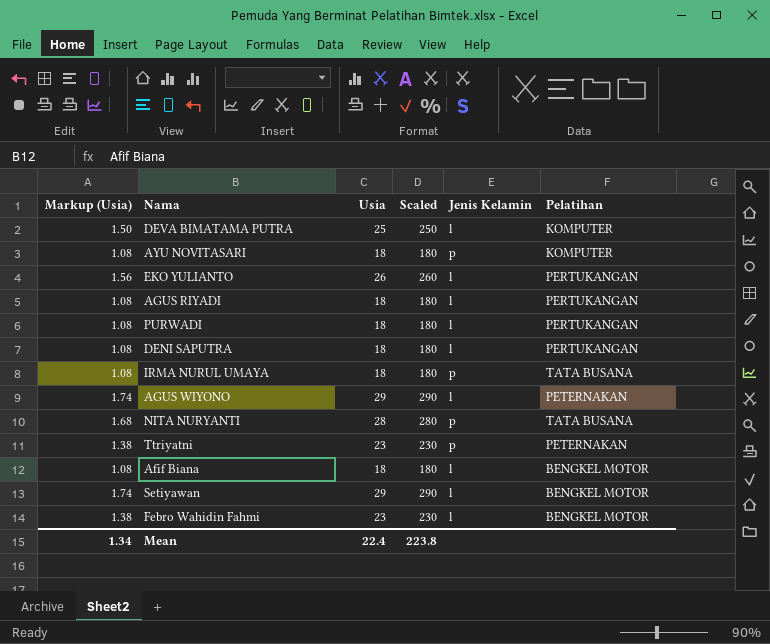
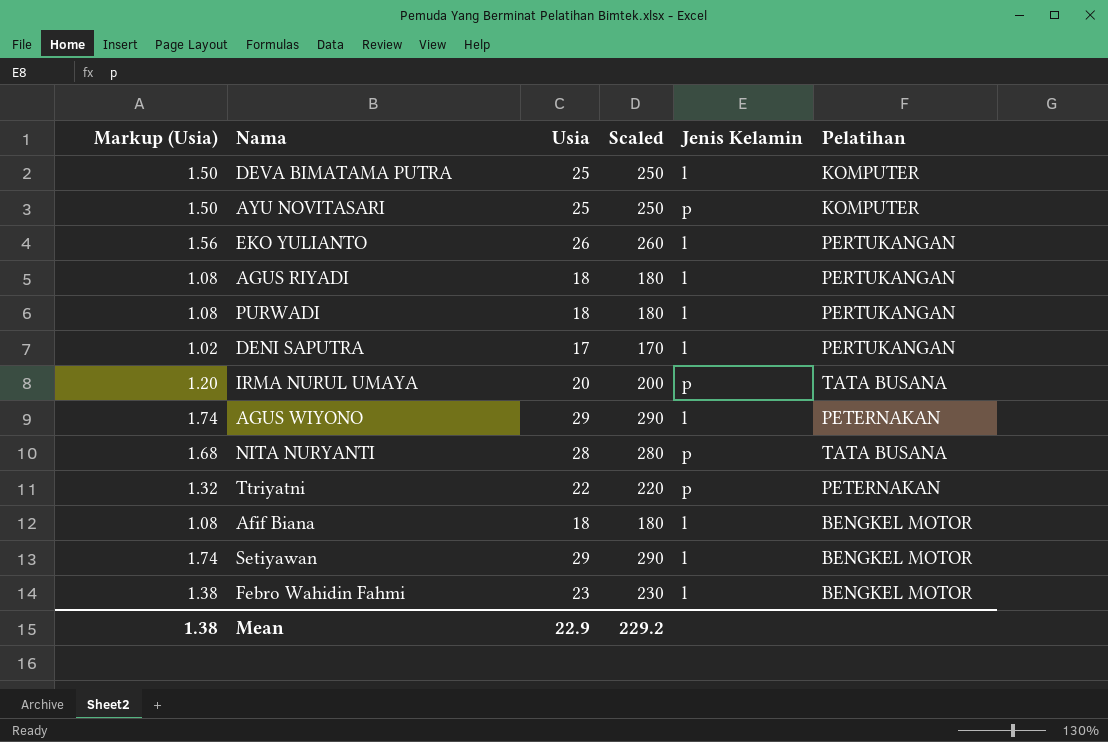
AYU NOVITASARI | Markup (Usia): 1.08 -> 1.50
AYU NOVITASARI | Usia: 18 -> 25
AYU NOVITASARI | Scaled: 180 -> 250
DENI SAPUTRA | Markup (Usia): 1.08 -> 1.02
DENI SAPUTRA | Usia: 18 -> 17
DENI SAPUTRA | Scaled: 180 -> 170
IRMA NURUL UMAYA | Markup (Usia): 1.08 -> 1.20
IRMA NURUL UMAYA | Usia: 18 -> 20
IRMA NURUL UMAYA | Scaled: 180 -> 200
Ttriyatni | Markup (Usia): 1.38 -> 1.32
Ttriyatni | Usia: 23 -> 22
Ttriyatni | Scaled: 230 -> 220
Mean | Markup (Usia): 1.34 -> 1.38
Mean | Usia: 22.4 -> 22.9
Mean | Scaled: 223.8 -> 229.2

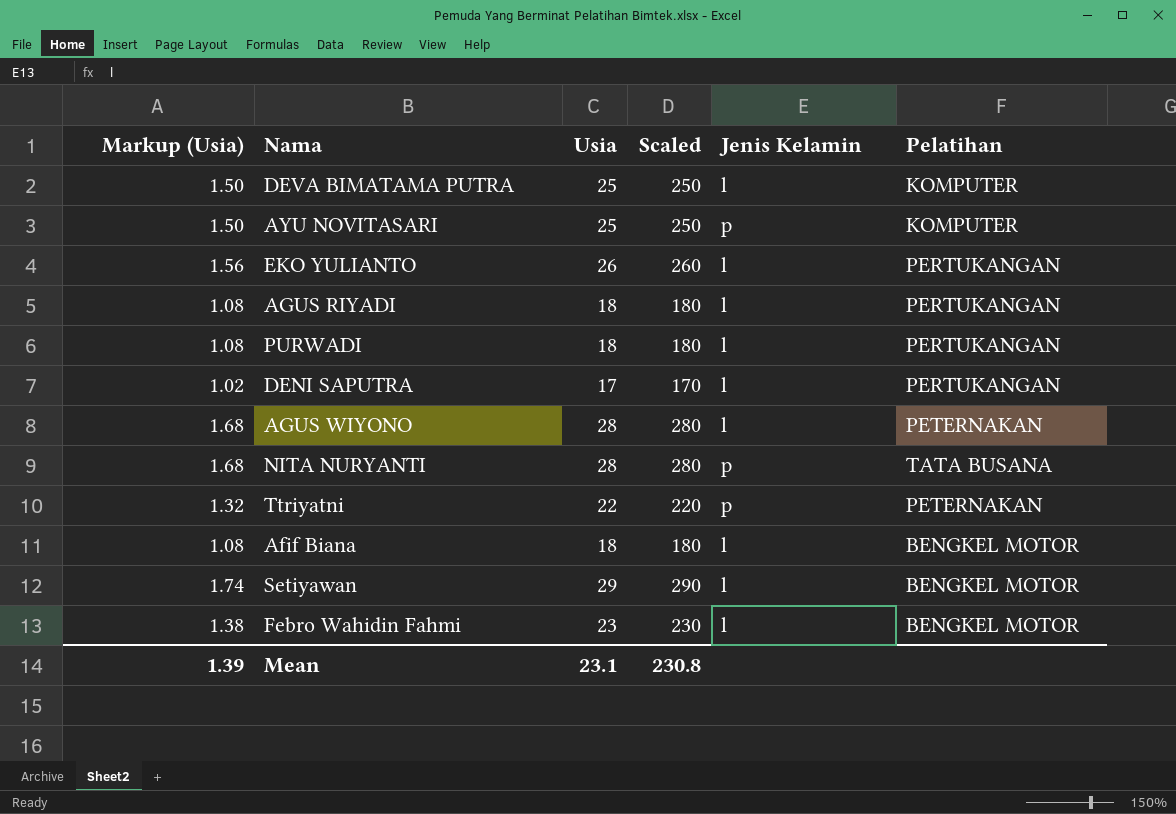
row IRMA NURUL UMAYA: 1.20 | 20 | 200 | p | TATA BUSANA -> none
AGUS WIYONO | Markup (Usia): 1.74 -> 1.68
AGUS WIYONO | Usia: 29 -> 28
AGUS WIYONO | Scaled: 290 -> 280
Mean | Markup (Usia): 1.38 -> 1.39
Mean | Usia: 22.9 -> 23.1
Mean | Scaled: 229.2 -> 230.8

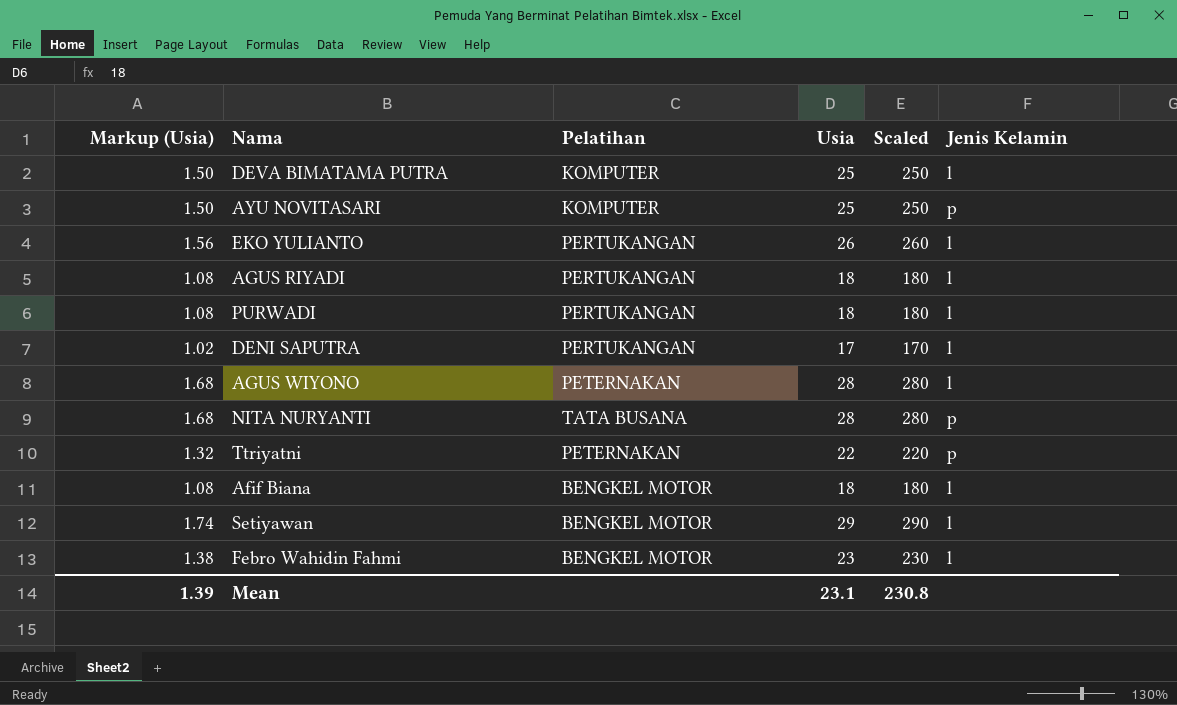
column Pelatihan | position: 6 -> 3

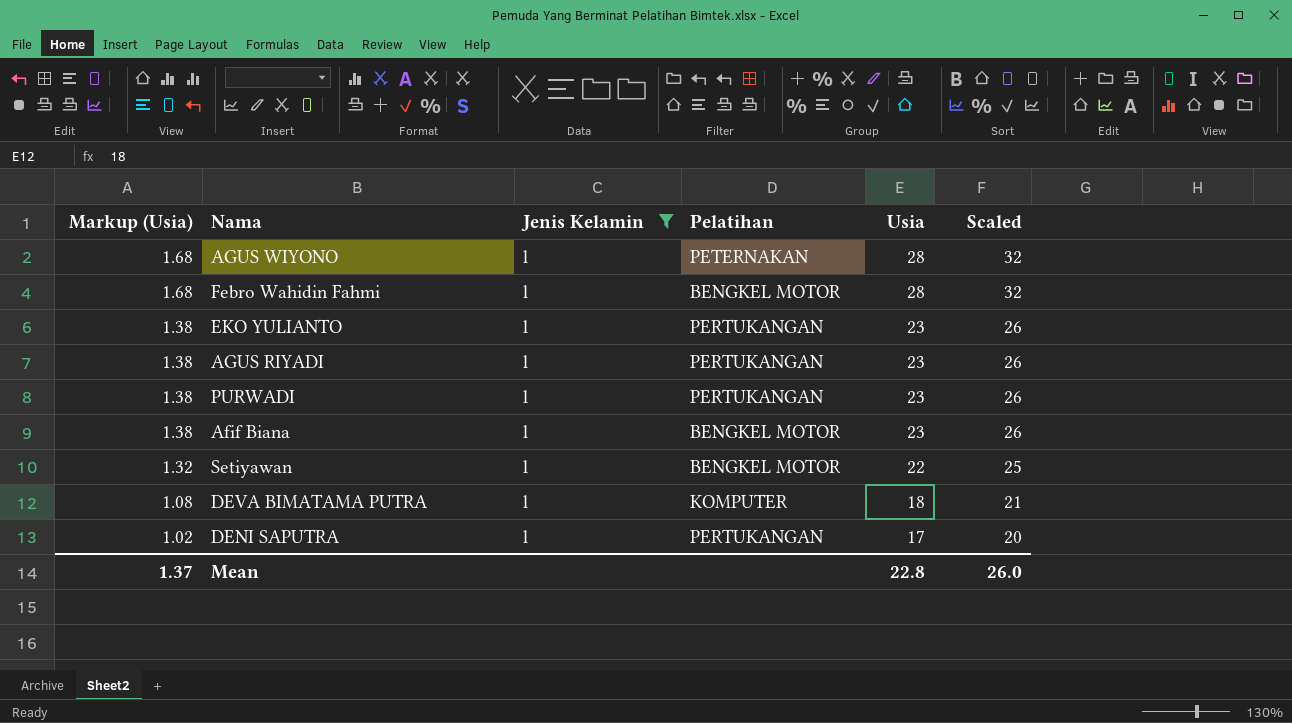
filter: none -> Jenis Kelamin = l
row order: none -> Markup (Usia) descending
column Jenis Kelamin | position: 6 -> 3
column Scaled | formula: [Usia] * 10 -> [Usia] * 1.15
Febro Wahidin Fahmi | Markup (Usia): 1.38 -> 1.68
Febro Wahidin Fahmi | Usia: 23 -> 28
EKO YULIANTO | Markup (Usia): 1.56 -> 1.38
EKO YULIANTO | Usia: 26 -> 23
AGUS RIYADI | Markup (Usia): 1.08 -> 1.38
AGUS RIYADI | Usia: 18 -> 23
PURWADI | Markup (Usia): 1.08 -> 1.38
PURWADI | Usia: 18 -> 23
Afif Biana | Markup (Usia): 1.08 -> 1.38
Afif Biana | Usia: 18 -> 23
Setiyawan | Markup (Usia): 1.74 -> 1.32
Setiyawan | Usia: 29 -> 22
DEVA BIMATAMA PUTRA | Markup (Usia): 1.50 -> 1.08
DEVA BIMATAMA PUTRA | Usia: 25 -> 18
Mean | Markup (Usia): 1.39 -> 1.37
Mean | Usia: 23.1 -> 22.8
Mean | Scaled: 230.8 -> 26.0

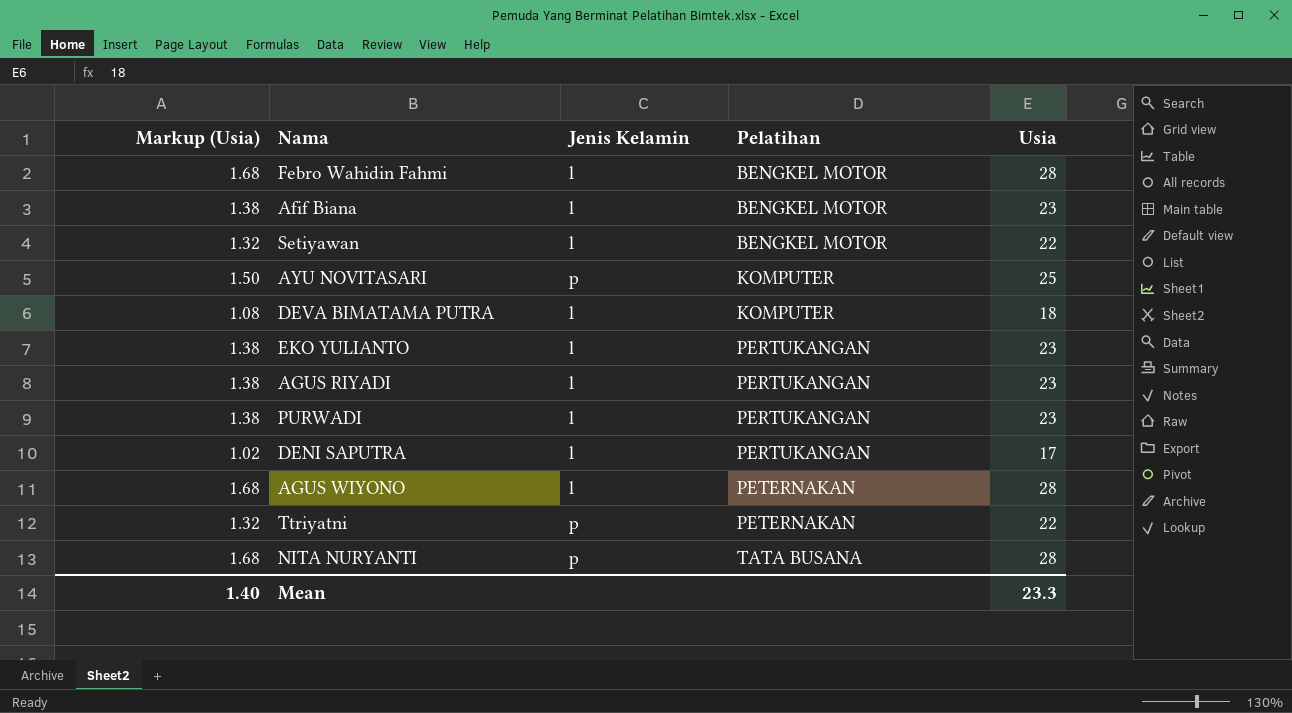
filter: Jenis Kelamin = l -> none
row order: Markup (Usia) descending -> Pelatihan ascending
column Scaled | formula: [Usia] * 1.15 -> none
Mean | Markup (Usia): 1.37 -> 1.40
Mean | Usia: 22.8 -> 23.3

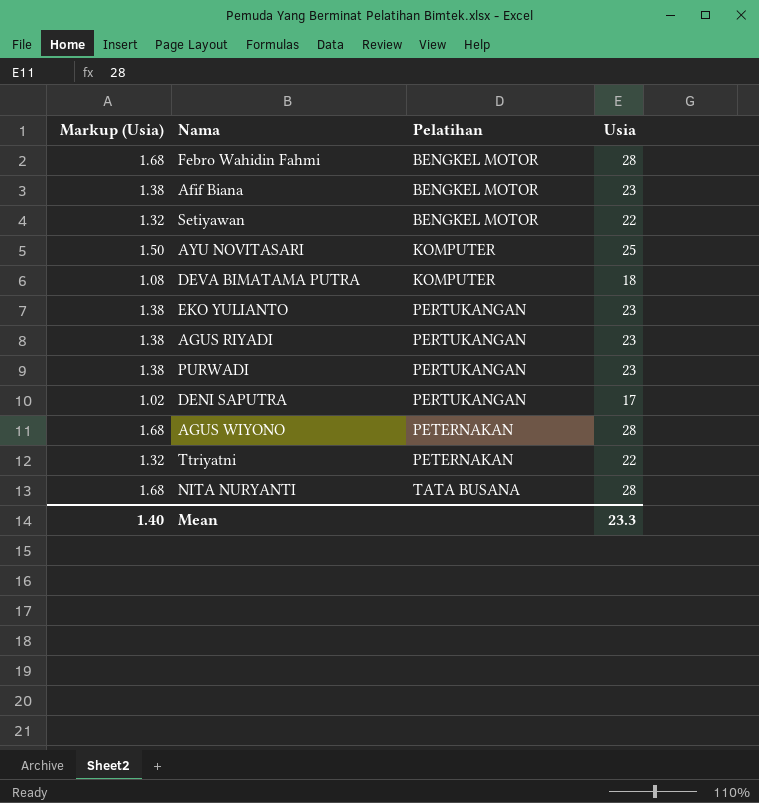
column Jenis Kelamin | position: 3 -> none

